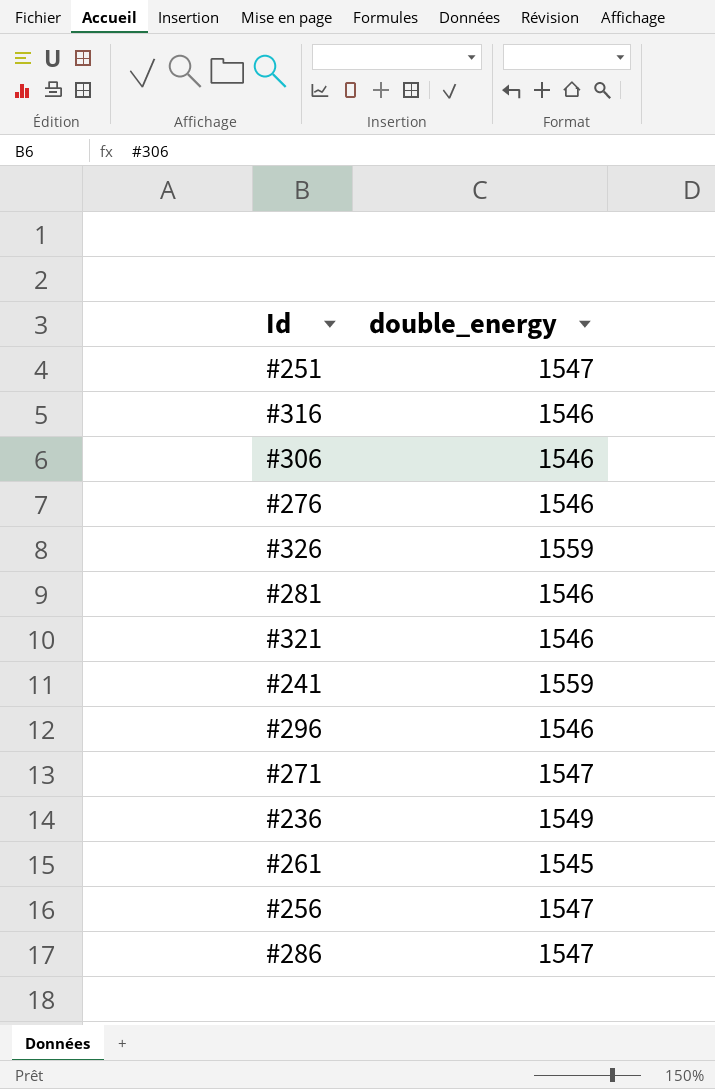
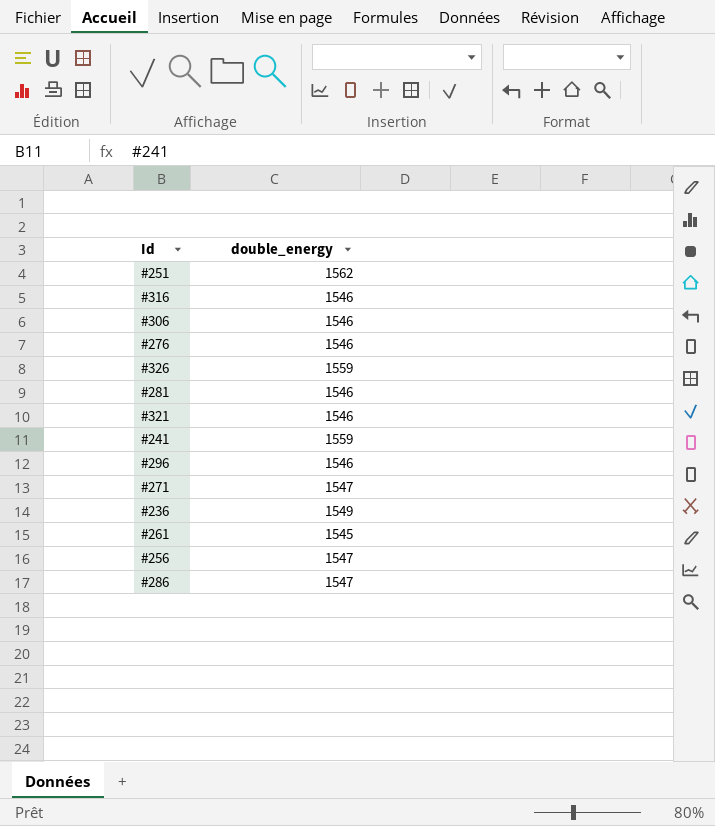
#251 | double_energy: 1547 -> 1562

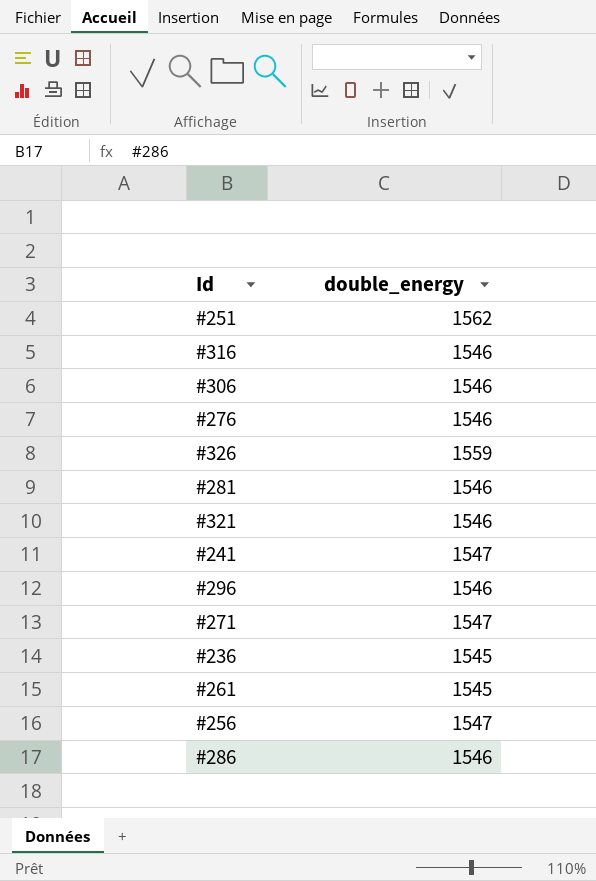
#241 | double_energy: 1559 -> 1547
#236 | double_energy: 1549 -> 1545
#286 | double_energy: 1547 -> 1546

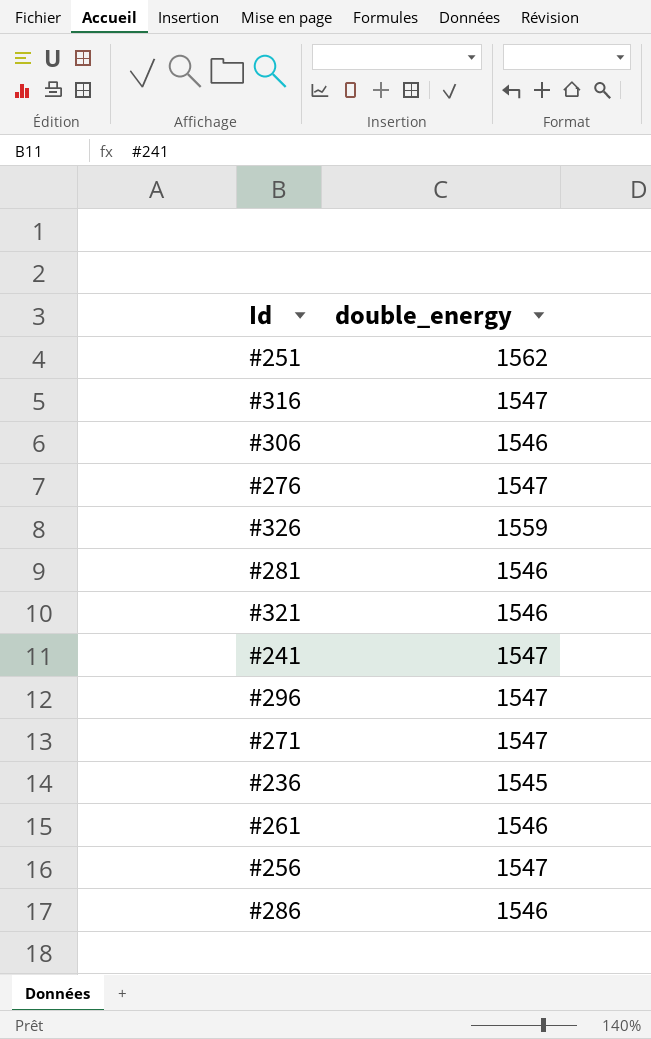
#316 | double_energy: 1546 -> 1547
#276 | double_energy: 1546 -> 1547
#296 | double_energy: 1546 -> 1547
#261 | double_energy: 1545 -> 1546

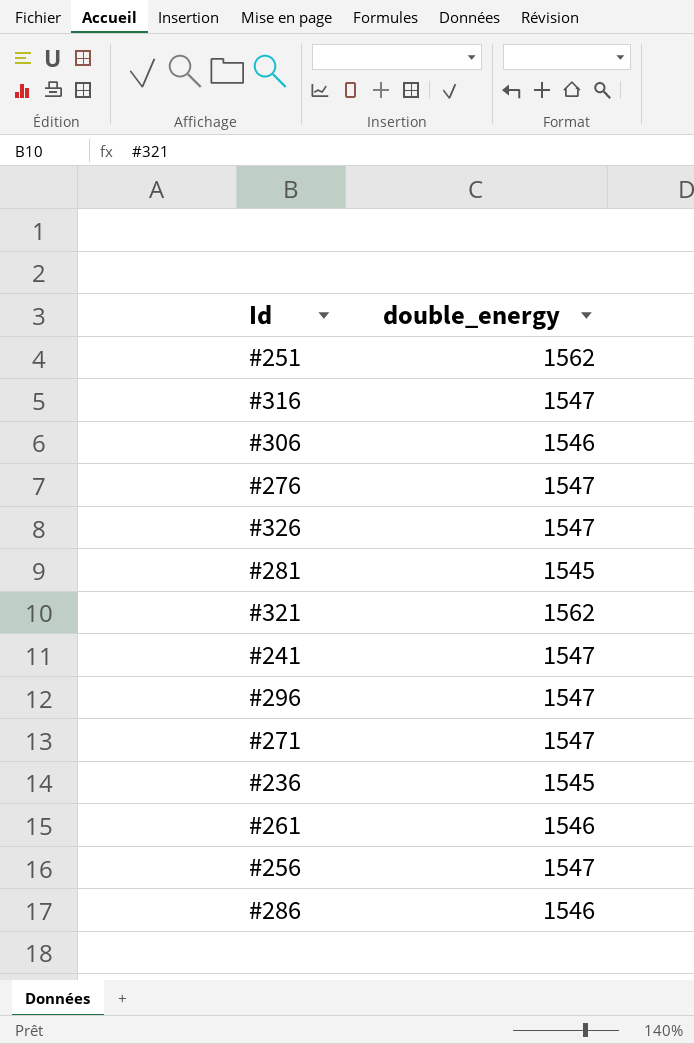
#326 | double_energy: 1559 -> 1547
#281 | double_energy: 1546 -> 1545
#321 | double_energy: 1546 -> 1562

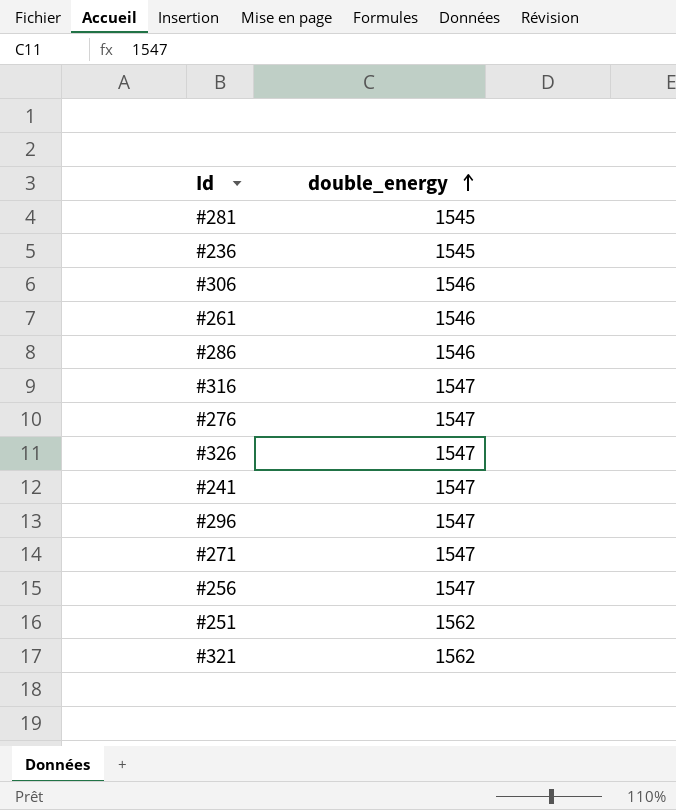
row order: none -> double_energy ascending

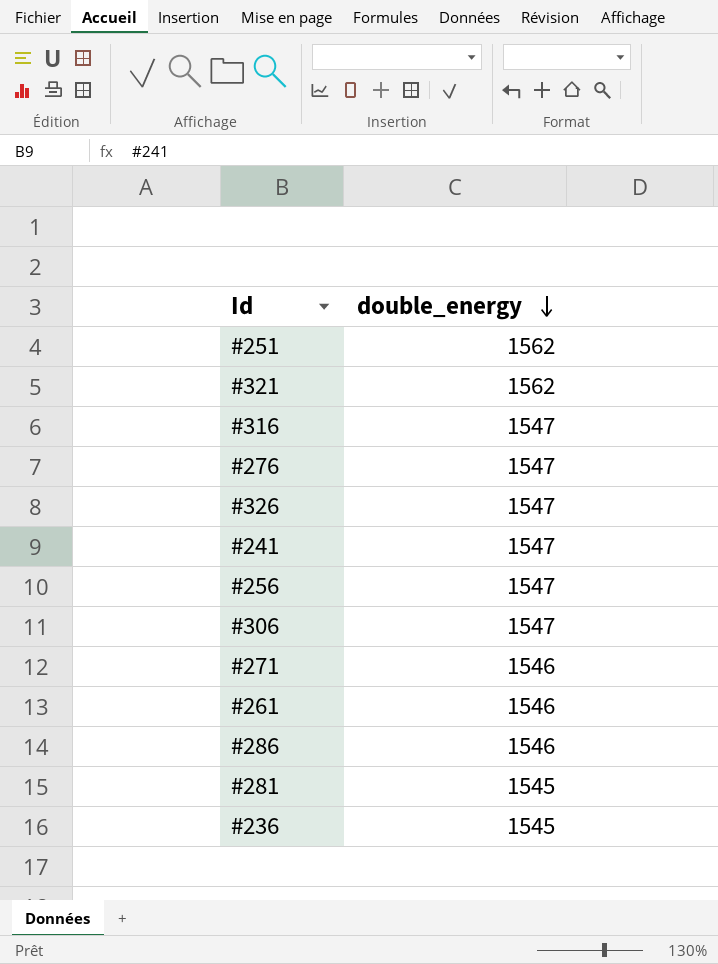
row order: double_energy ascending -> double_energy descending
row #296: 1547 -> none
#306 | double_energy: 1546 -> 1547
#271 | double_energy: 1547 -> 1546

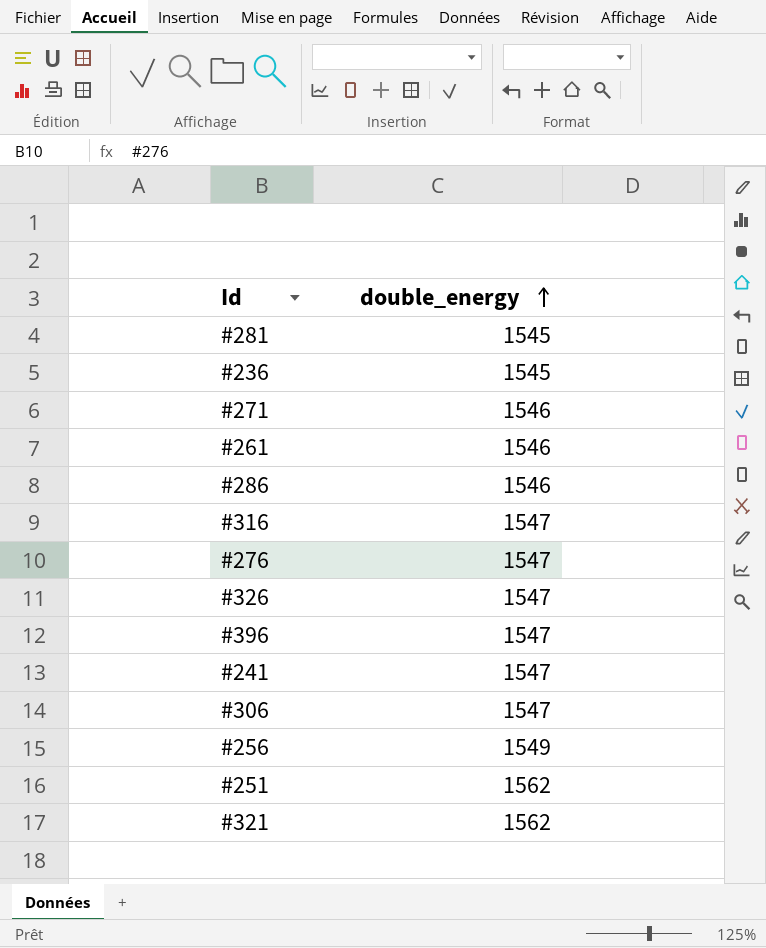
row order: double_energy descending -> double_energy ascending
row #396: none -> 1547
#256 | double_energy: 1547 -> 1549

